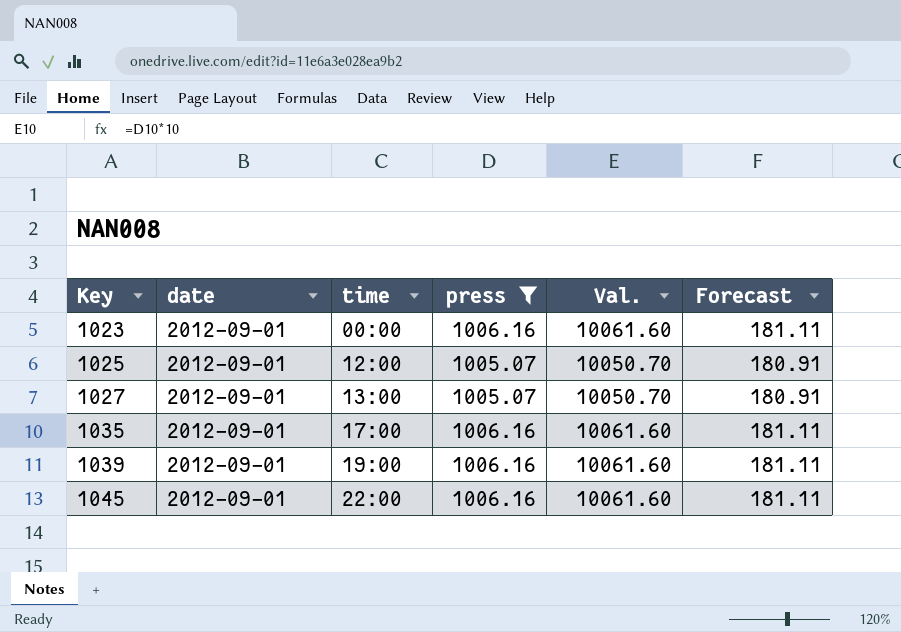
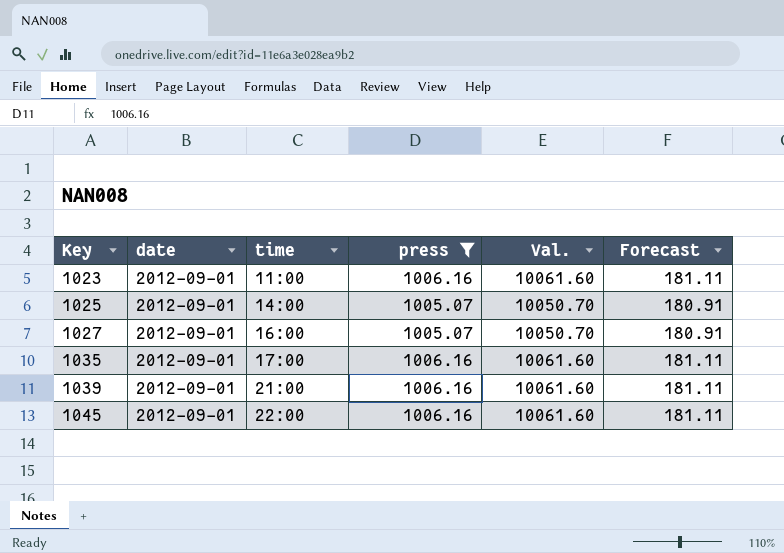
1023 | time: 00:00 -> 11:00
1025 | time: 12:00 -> 14:00
1027 | time: 13:00 -> 16:00
1039 | time: 19:00 -> 21:00

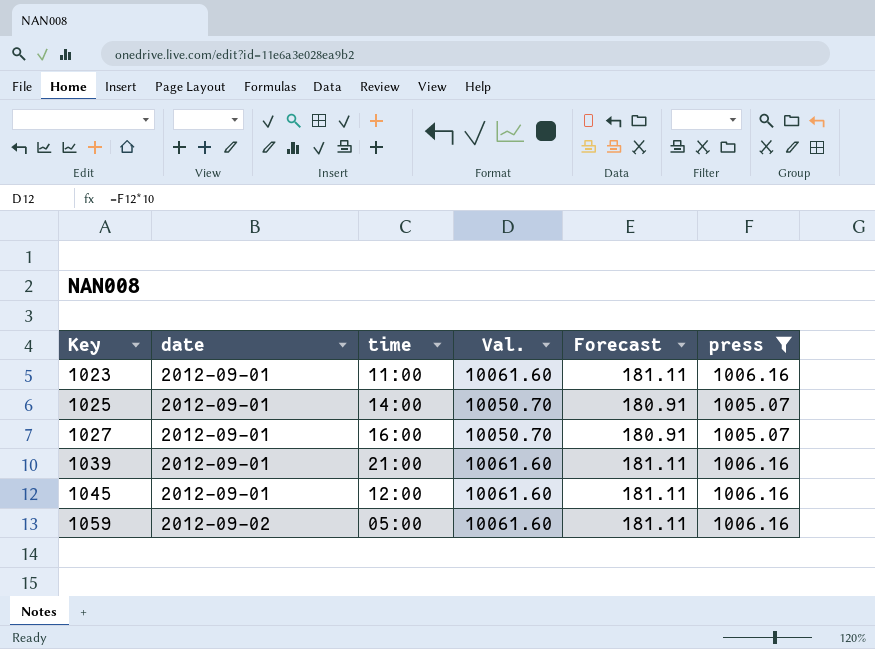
column press | position: 4 -> 6
row 1035: 2012-09-01 | 17:00 | 1006.16 | 10061.60 | 181.11 -> none
1045 | time: 22:00 -> 12:00
row 1059: none -> 2012-09-02 | 05:00 | 10061.60 | 181.11 | 1006.16

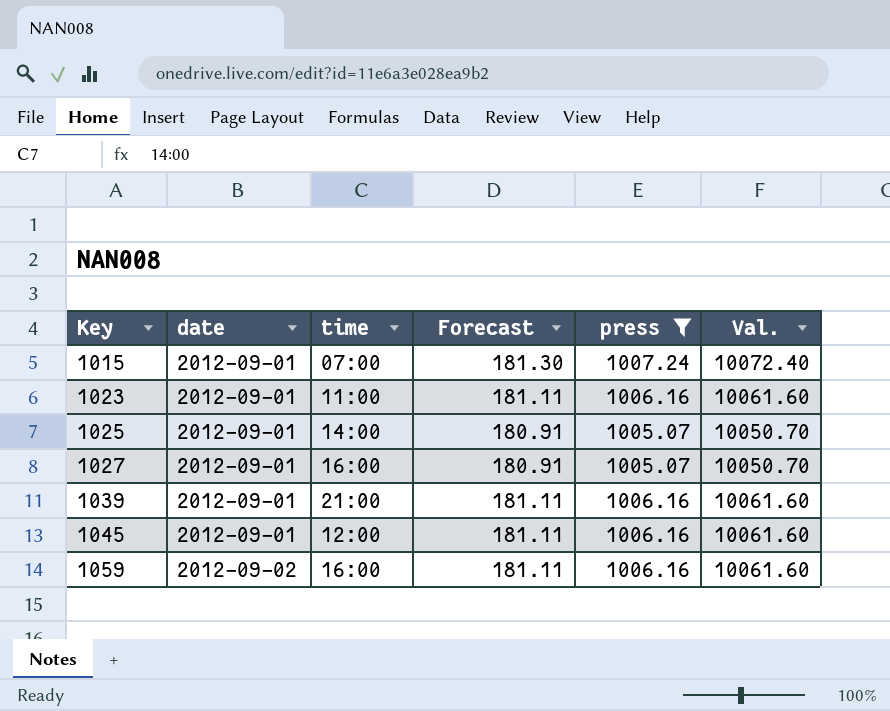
column Val. | position: 4 -> 6
row 1015: none -> 2012-09-01 | 07:00 | 181.30 | 1007.24 | 10072.40
1059 | time: 05:00 -> 16:00

